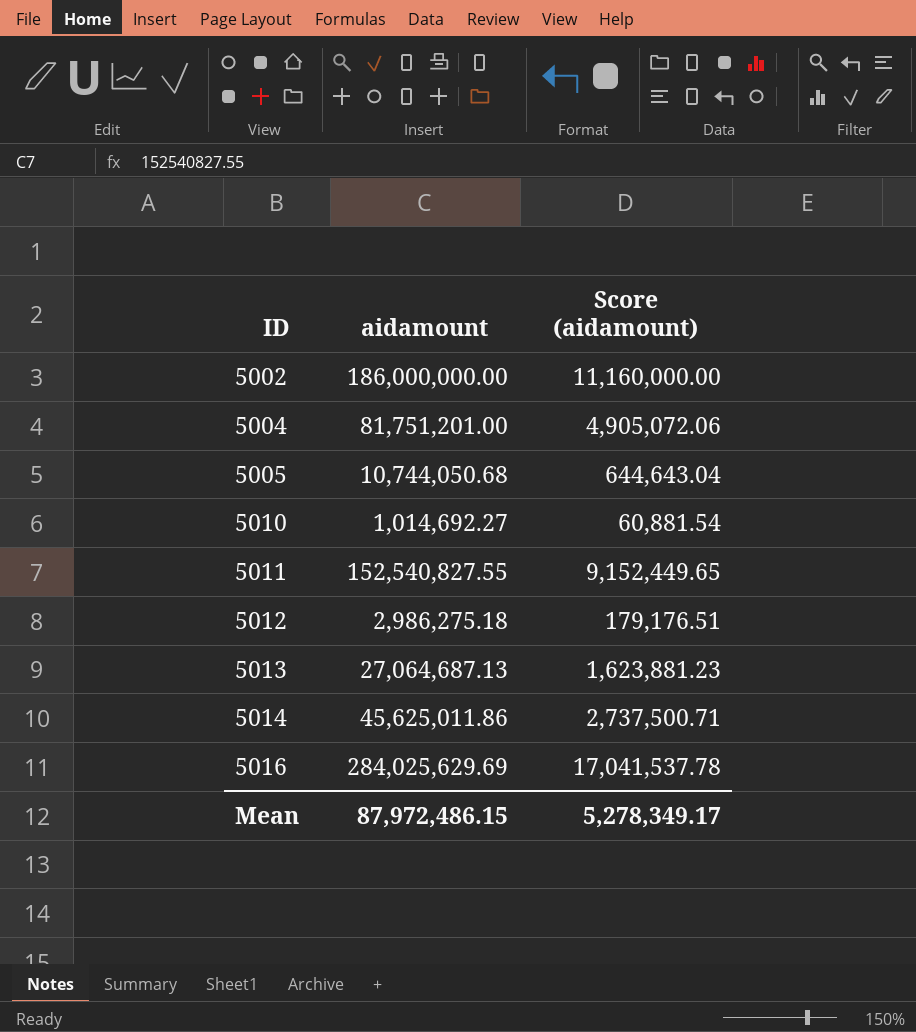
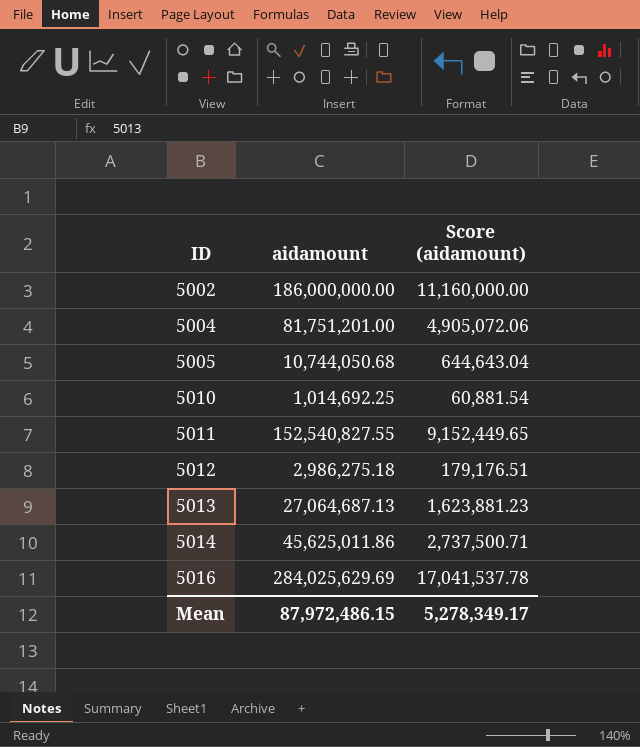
5010 | aidamount: 1,014,692.27 -> 1,014,692.25

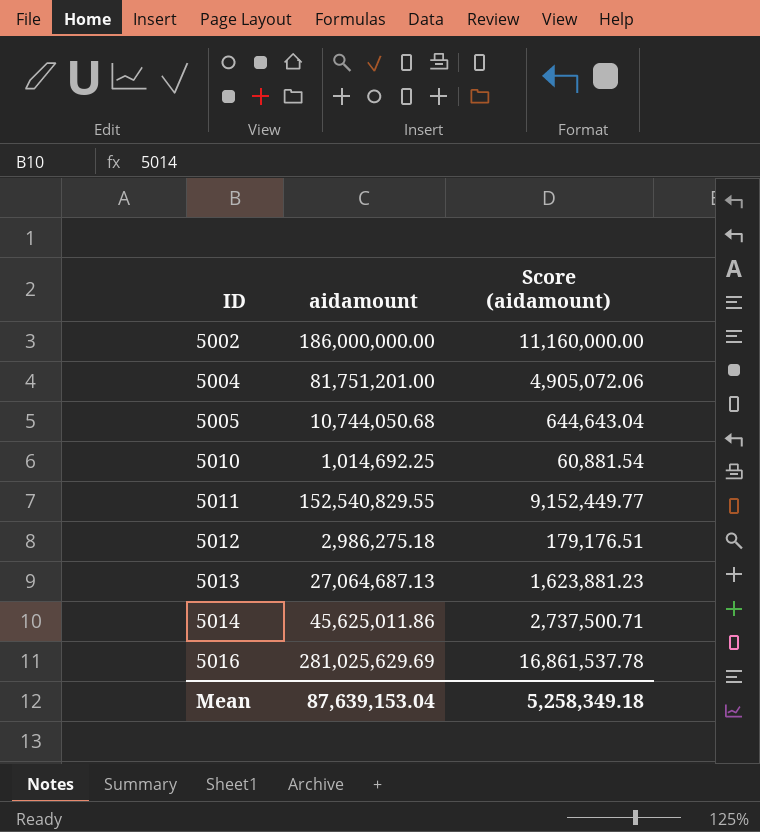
5011 | aidamount: 152,540,827.55 -> 152,540,829.55
5011 | Score (aidamount): 9,152,449.65 -> 9,152,449.77
5016 | aidamount: 284,025,629.69 -> 281,025,629.69
5016 | Score (aidamount): 17,041,537.78 -> 16,861,537.78
Mean | aidamount: 87,972,486.15 -> 87,639,153.04
Mean | Score (aidamount): 5,278,349.17 -> 5,258,349.18

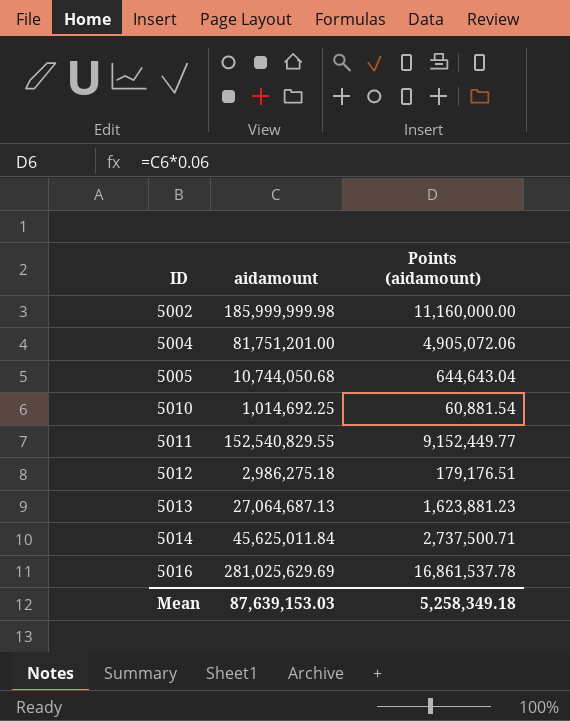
column name: Score (aidamount) -> Points (aidamount)
5002 | aidamount: 186,000,000.00 -> 185,999,999.98
5014 | aidamount: 45,625,011.86 -> 45,625,011.84
Mean | aidamount: 87,639,153.04 -> 87,639,153.03

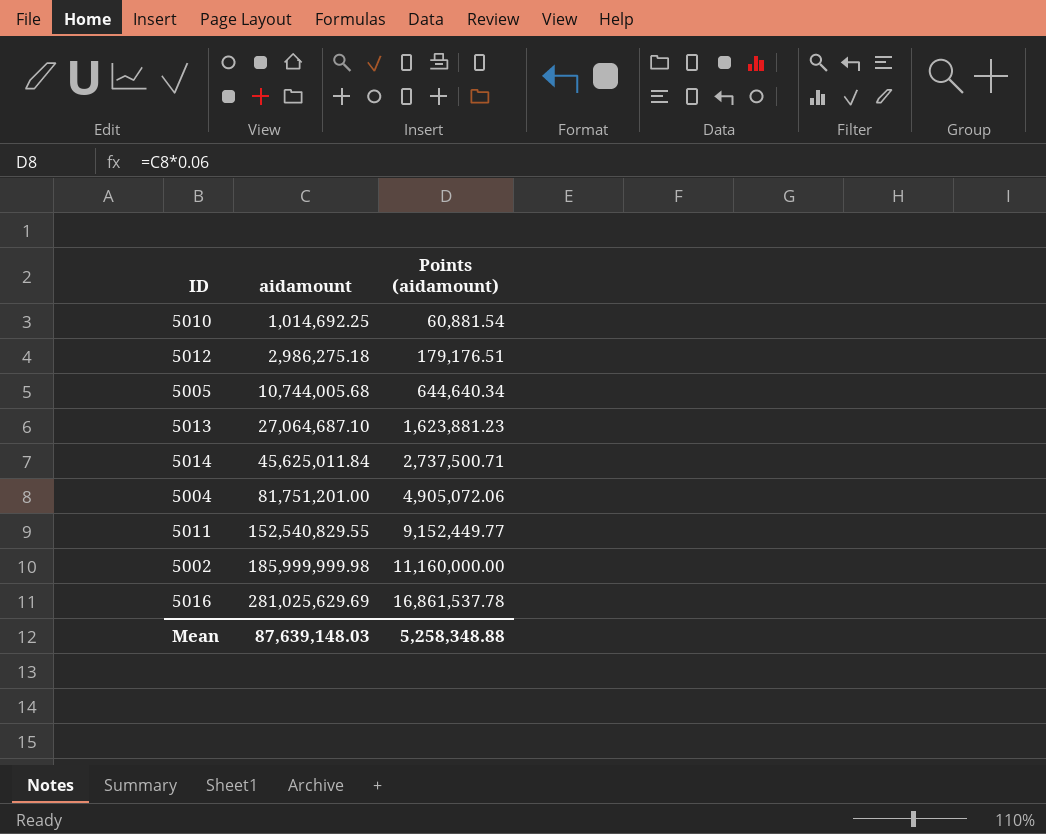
row order: ID ascending -> aidamount ascending
5005 | aidamount: 10,744,050.68 -> 10,744,005.68
5005 | Points (aidamount): 644,643.04 -> 644,640.34
5013 | aidamount: 27,064,687.13 -> 27,064,687.10
Mean | aidamount: 87,639,153.03 -> 87,639,148.03
Mean | Points (aidamount): 5,258,349.18 -> 5,258,348.88

